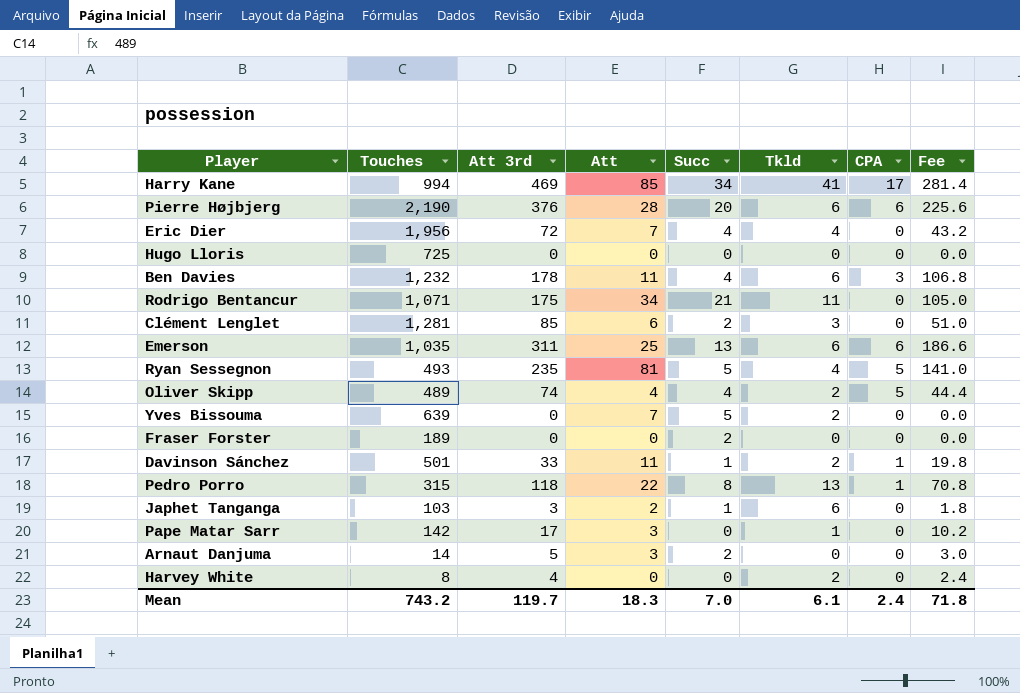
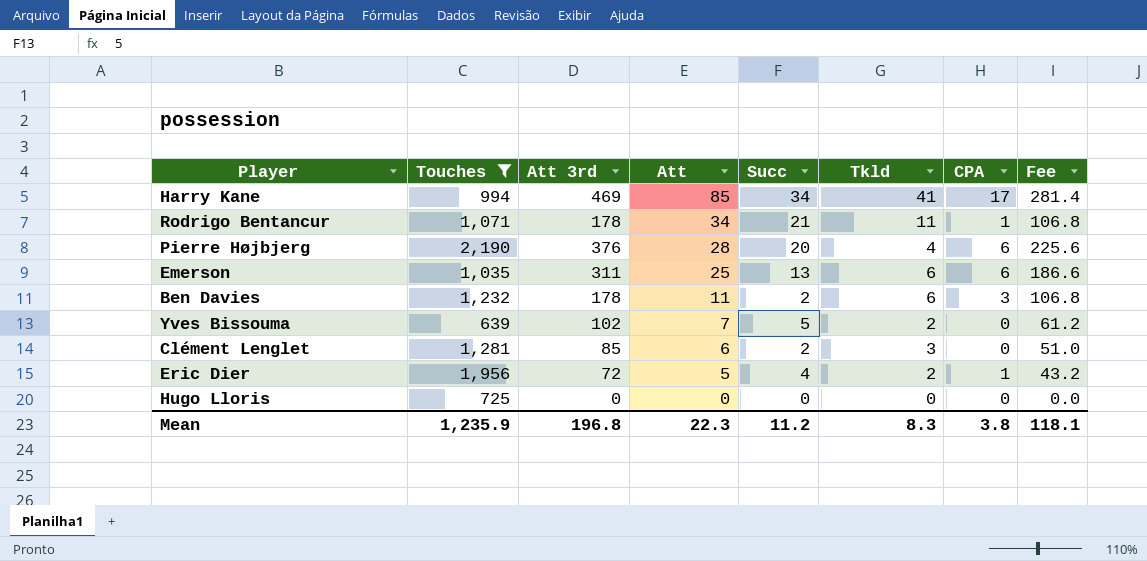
filter: none -> Touches >= 639
row order: none -> Att descending
Rodrigo Bentancur | Att 3rd: 175 -> 178
Rodrigo Bentancur | CPA: 0 -> 1
Rodrigo Bentancur | Fee: 105.0 -> 106.8
Pierre Højbjerg | Tkld: 6 -> 4
Ben Davies | Succ: 4 -> 2
Yves Bissouma | Att 3rd: 0 -> 102
Yves Bissouma | Fee: 0.0 -> 61.2
Eric Dier | Att: 7 -> 5
Eric Dier | Tkld: 4 -> 2
Eric Dier | CPA: 0 -> 1
Mean | Touches: 743.2 -> 1,235.9
Mean | Att 3rd: 119.7 -> 196.8
Mean | Att: 18.3 -> 22.3
Mean | Succ: 7.0 -> 11.2
Mean | Tkld: 6.1 -> 8.3
Mean | CPA: 2.4 -> 3.8
Mean | Fee: 71.8 -> 118.1

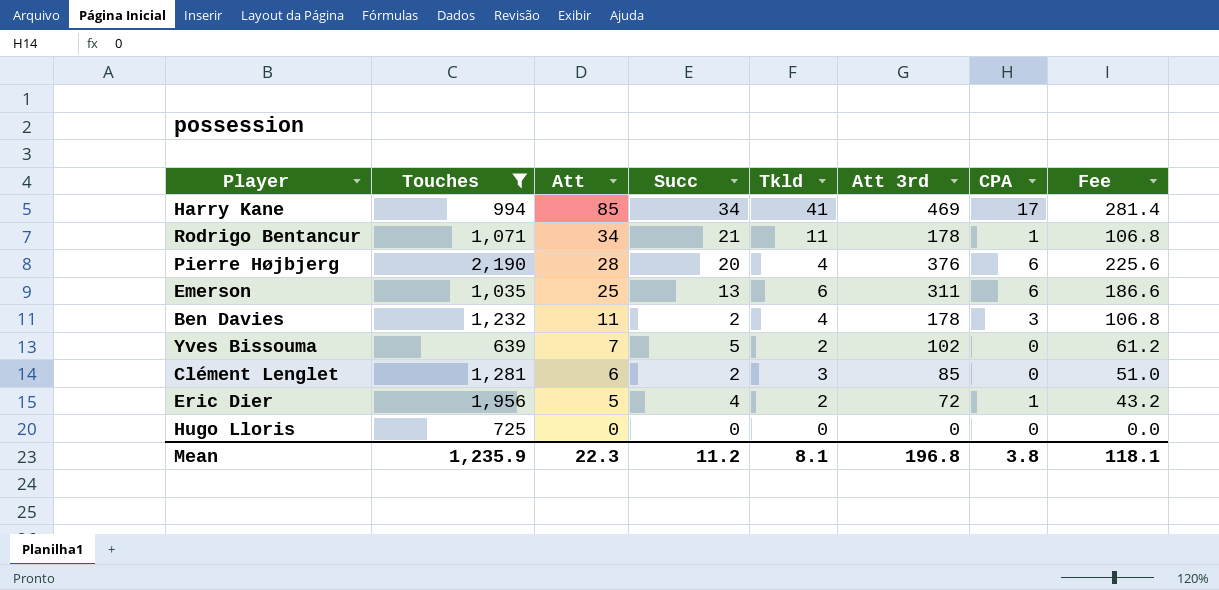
column Att 3rd | position: 3 -> 6
Ben Davies | Tkld: 6 -> 4
Mean | Tkld: 8.3 -> 8.1

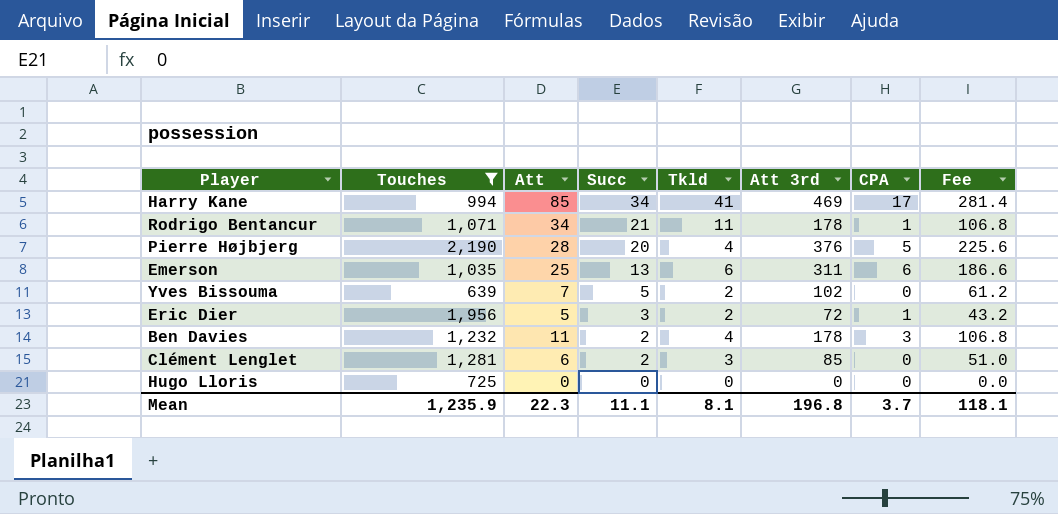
row order: Att descending -> Succ descending
Pierre Højbjerg | CPA: 6 -> 5
Eric Dier | Succ: 4 -> 3
Mean | Succ: 11.2 -> 11.1
Mean | CPA: 3.8 -> 3.7

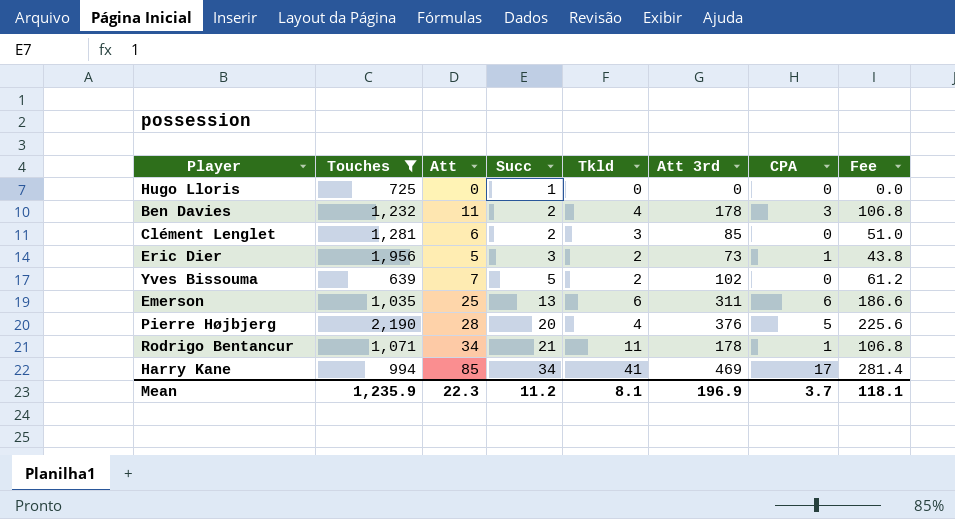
row order: Succ descending -> Succ ascending
Hugo Lloris | Succ: 0 -> 1
Eric Dier | Att 3rd: 72 -> 73
Eric Dier | Fee: 43.2 -> 43.8
Mean | Succ: 11.1 -> 11.2
Mean | Att 3rd: 196.8 -> 196.9

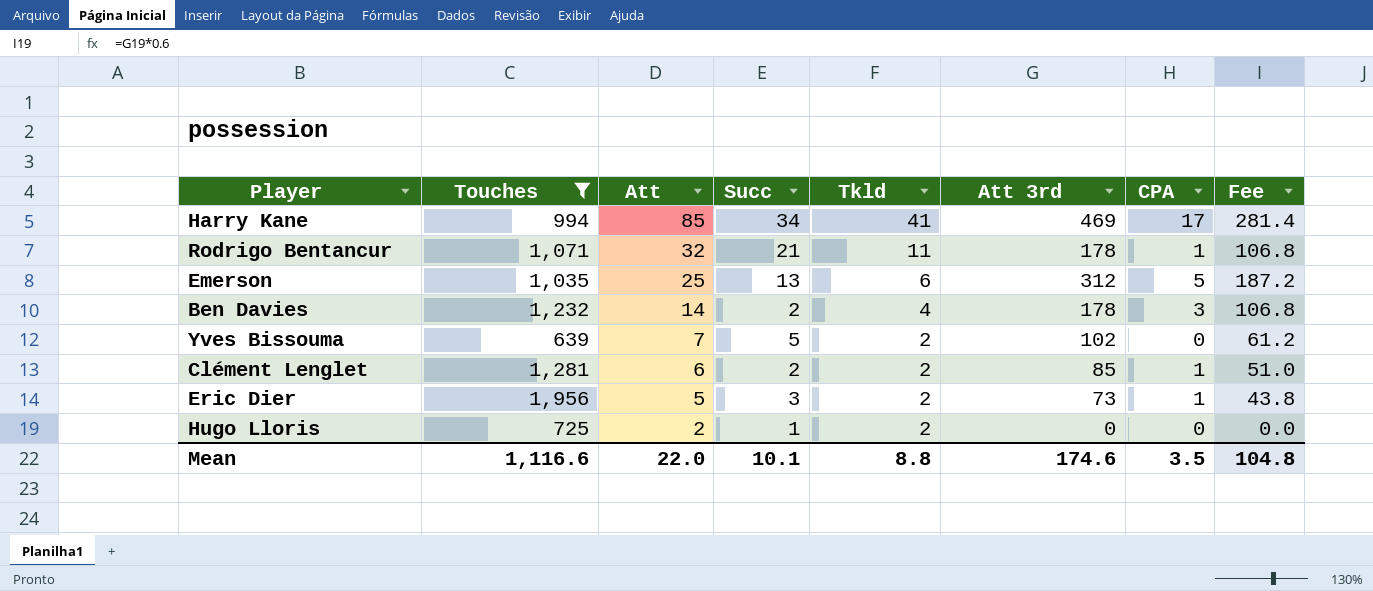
row order: Succ ascending -> Att descending
row Pierre Højbjerg: 2,190 | 28 | 20 | 4 | 376 | 5 | 225.6 -> none
Rodrigo Bentancur | Att: 34 -> 32
Emerson | Att 3rd: 311 -> 312
Emerson | CPA: 6 -> 5
Emerson | Fee: 186.6 -> 187.2
Ben Davies | Att: 11 -> 14
Clément Lenglet | Tkld: 3 -> 2
Clément Lenglet | CPA: 0 -> 1
Hugo Lloris | Att: 0 -> 2
Hugo Lloris | Tkld: 0 -> 2
Mean | Touches: 1,235.9 -> 1,116.6
Mean | Att: 22.3 -> 22.0
Mean | Succ: 11.2 -> 10.1
Mean | Tkld: 8.1 -> 8.8
Mean | Att 3rd: 196.9 -> 174.6
Mean | CPA: 3.7 -> 3.5
Mean | Fee: 118.1 -> 104.8

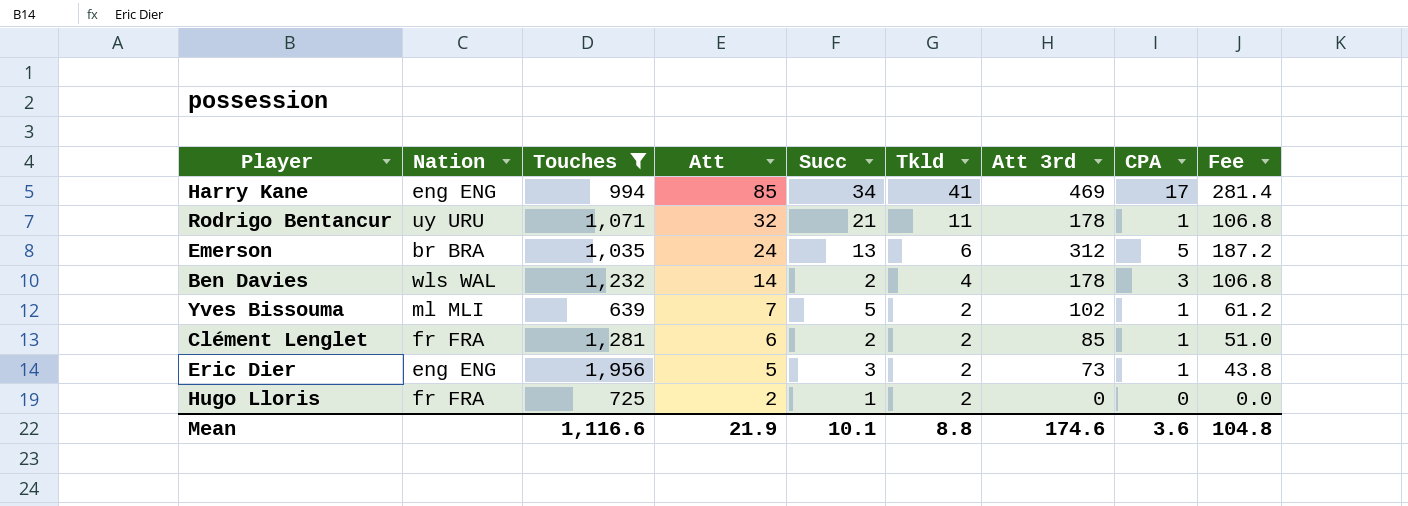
column Nation | position: none -> 2
Emerson | Att: 25 -> 24
Yves Bissouma | CPA: 0 -> 1
Mean | Att: 22.0 -> 21.9
Mean | CPA: 3.5 -> 3.6

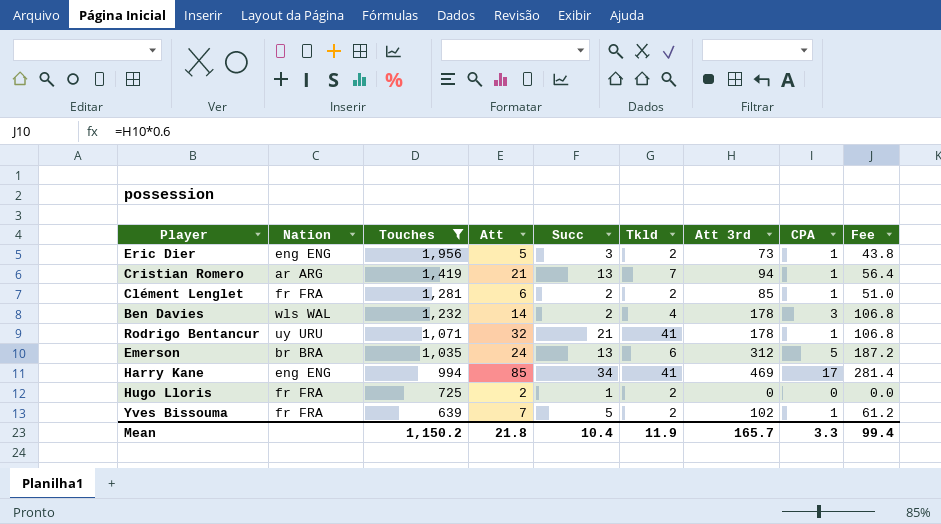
row order: Att descending -> Touches descending
row Cristian Romero: none -> ar ARG | 1,419 | 21 | 13 | 7 | 94 | 1 | 56.4
Rodrigo Bentancur | Tkld: 11 -> 41
Yves Bissouma | Nation: ml MLI -> fr FRA
Mean | Touches: 1,116.6 -> 1,150.2
Mean | Att: 21.9 -> 21.8
Mean | Succ: 10.1 -> 10.4
Mean | Tkld: 8.8 -> 11.9
Mean | Att 3rd: 174.6 -> 165.7
Mean | CPA: 3.6 -> 3.3
Mean | Fee: 104.8 -> 99.4

